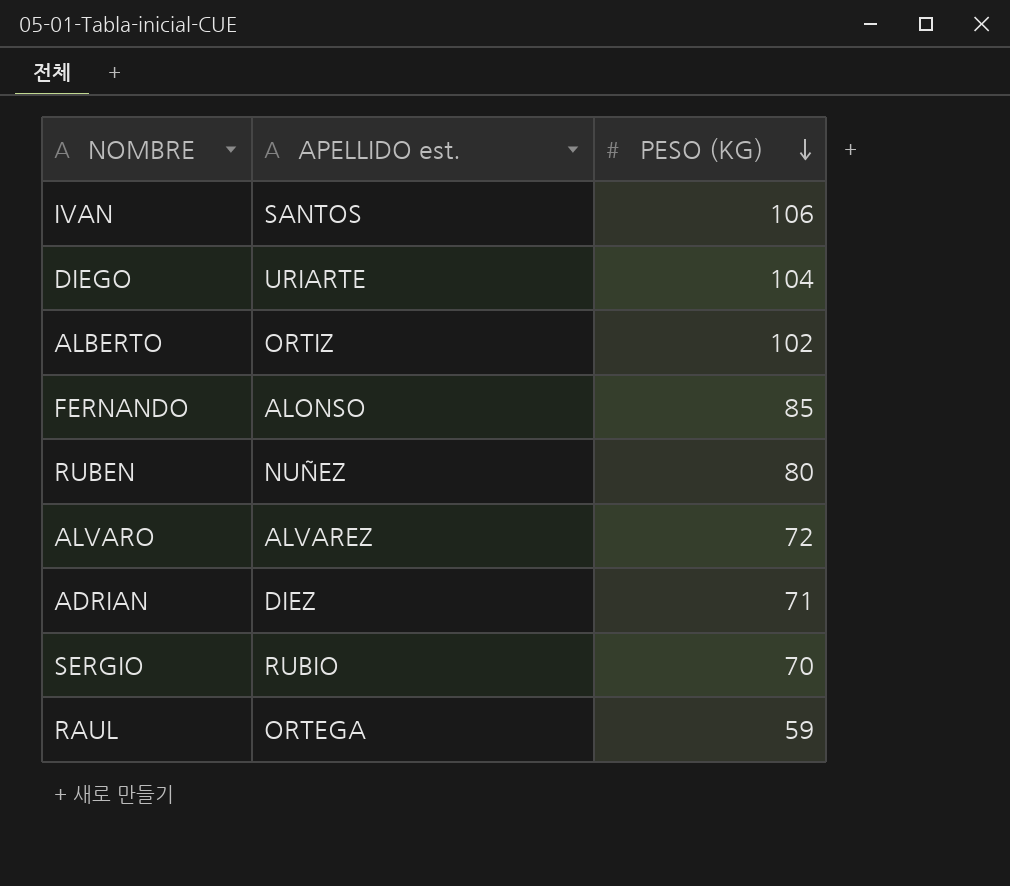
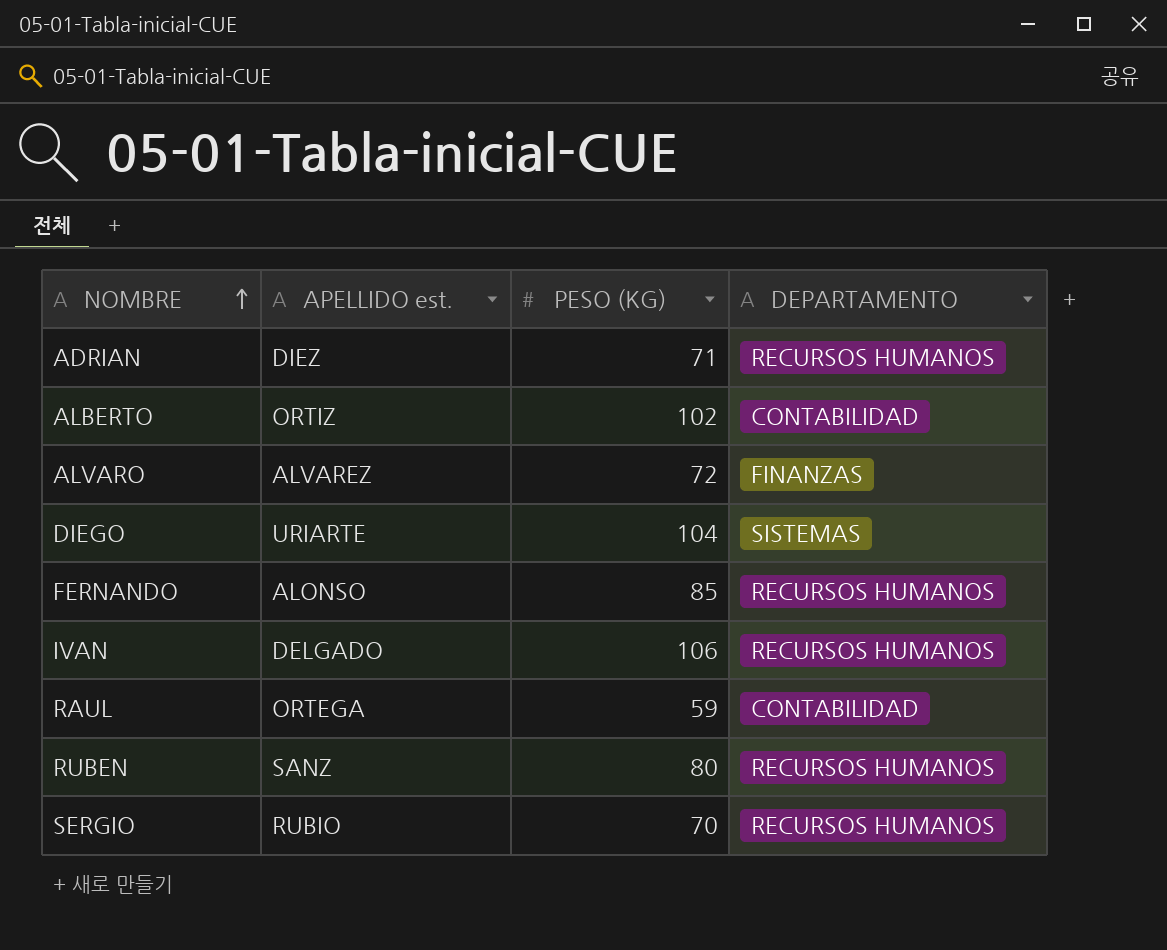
row order: PESO (KG) descending -> NOMBRE ascending
column DEPARTAMENTO | position: none -> 4
IVAN | APELLIDO est.: SANTOS -> DELGADO
RUBEN | APELLIDO est.: NUÑEZ -> SANZ

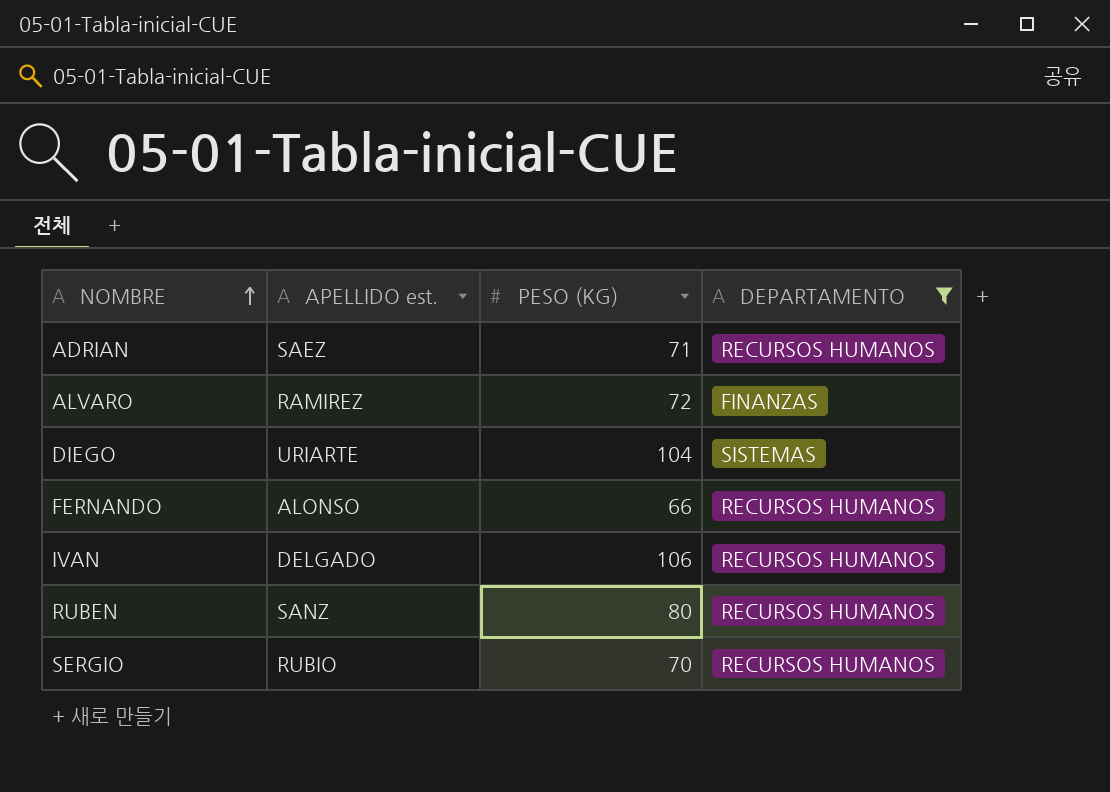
filter: none -> DEPARTAMENTO != CONTABILIDAD
ADRIAN | APELLIDO est.: DIEZ -> SAEZ
ALVARO | APELLIDO est.: ALVAREZ -> RAMIREZ
FERNANDO | PESO (KG): 85 -> 66

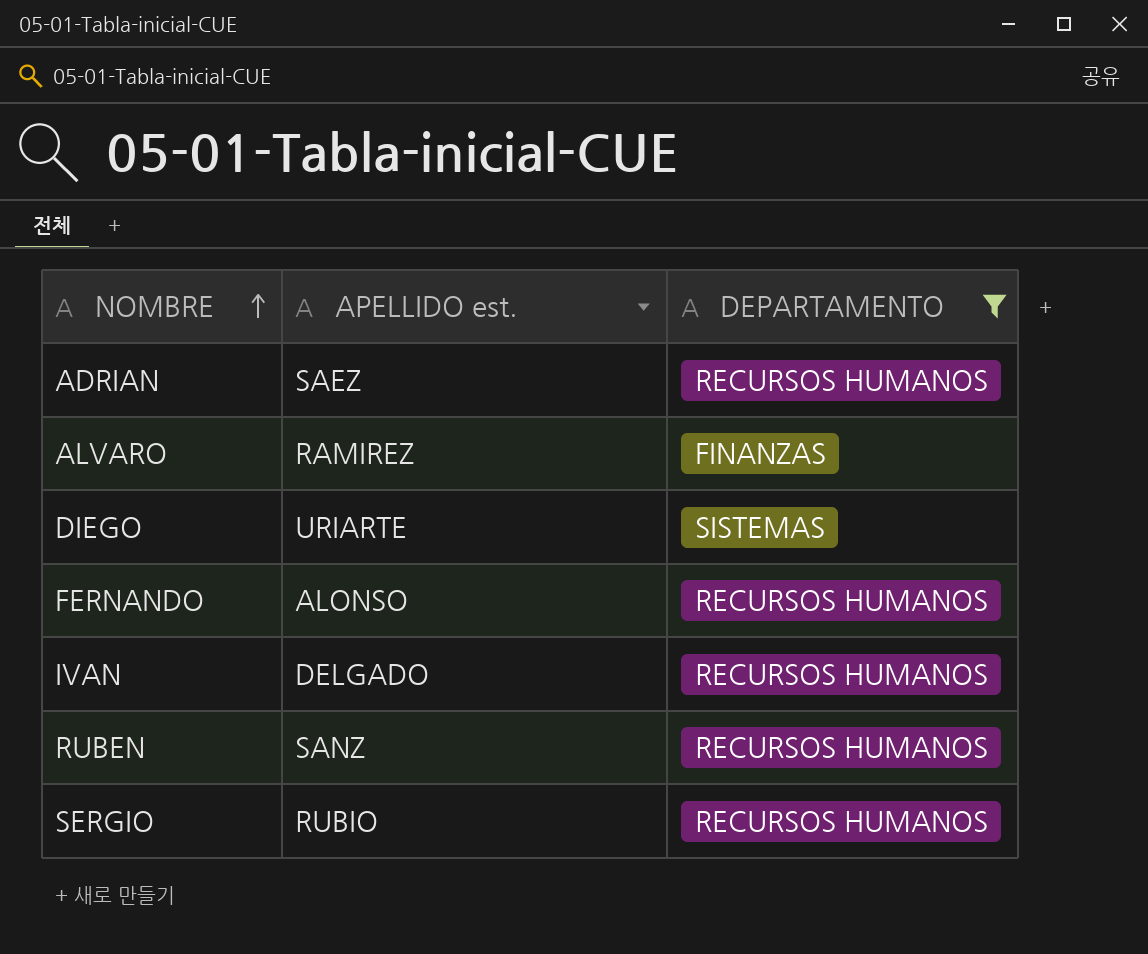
column PESO (KG) | position: 3 -> none

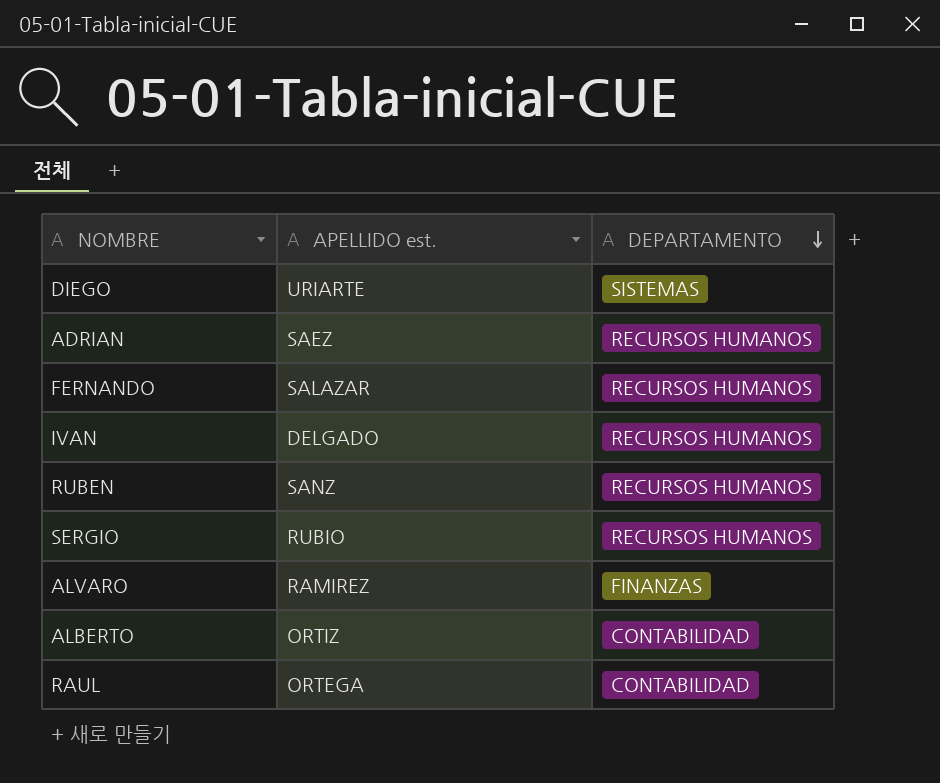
filter: DEPARTAMENTO != CONTABILIDAD -> none
row order: NOMBRE ascending -> DEPARTAMENTO descending
FERNANDO | APELLIDO est.: ALONSO -> SALAZAR

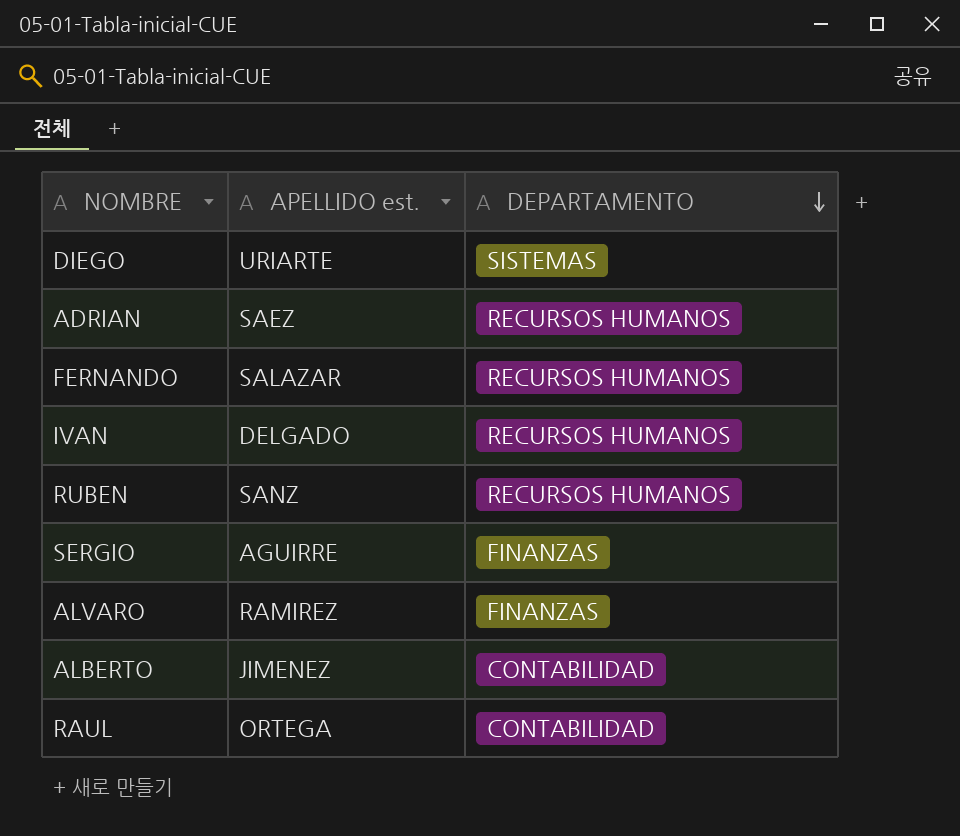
SERGIO | APELLIDO est.: RUBIO -> AGUIRRE
SERGIO | DEPARTAMENTO: RECURSOS HUMANOS -> FINANZAS
ALBERTO | APELLIDO est.: ORTIZ -> JIMENEZ

